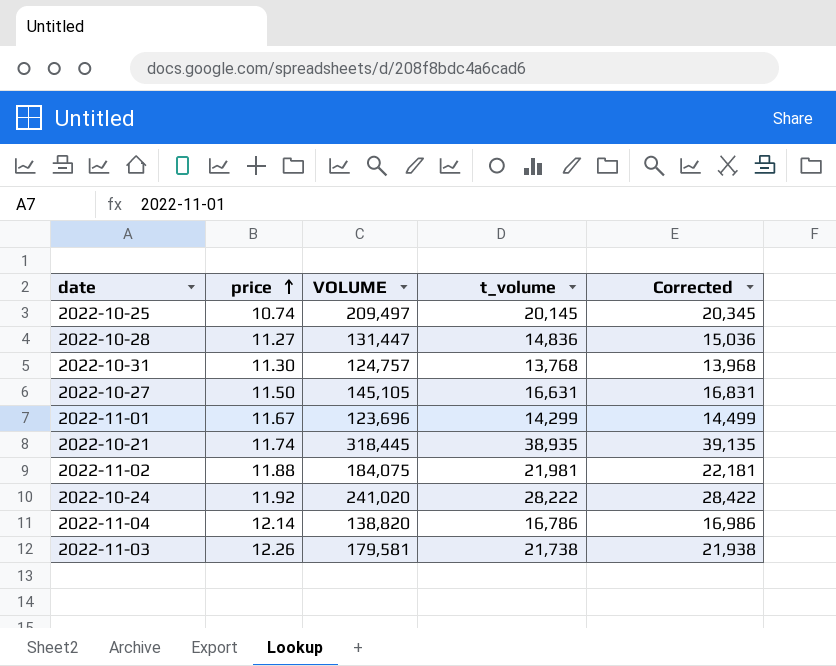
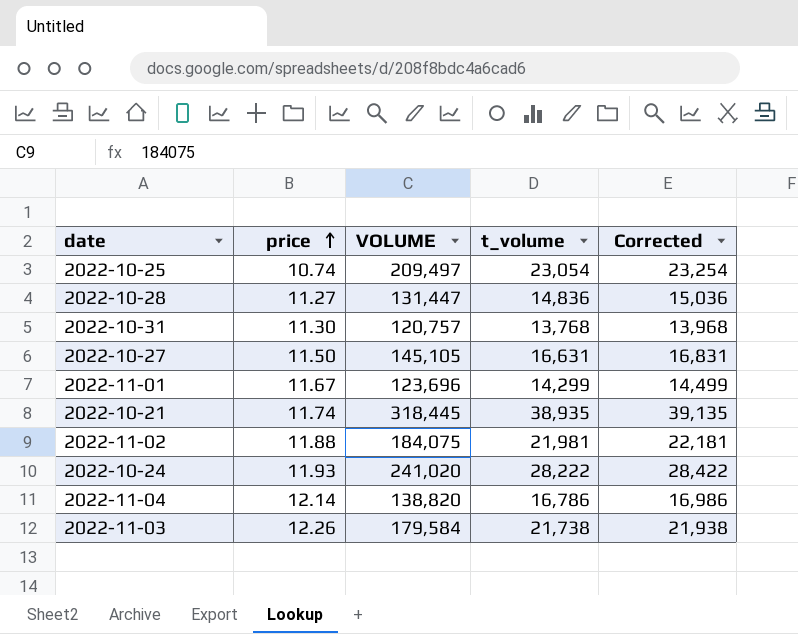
2022-10-25 | t_volume: 20,145 -> 23,054
2022-10-25 | Corrected: 20,345 -> 23,254
2022-10-31 | VOLUME: 124,757 -> 120,757
2022-10-24 | price: 11.92 -> 11.93
2022-11-03 | VOLUME: 179,581 -> 179,584

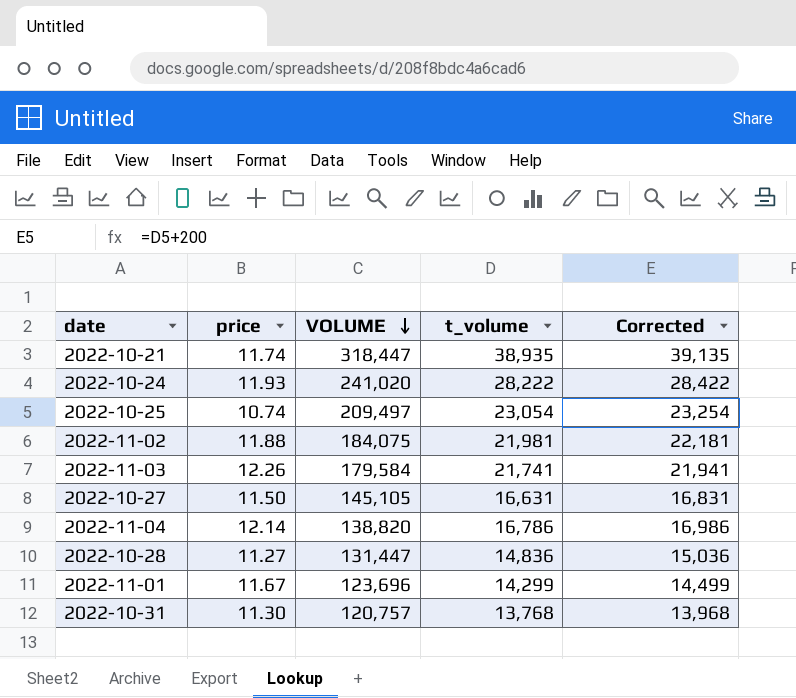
row order: price ascending -> VOLUME descending
2022-10-21 | VOLUME: 318,445 -> 318,447
2022-11-03 | t_volume: 21,738 -> 21,741
2022-11-03 | Corrected: 21,938 -> 21,941

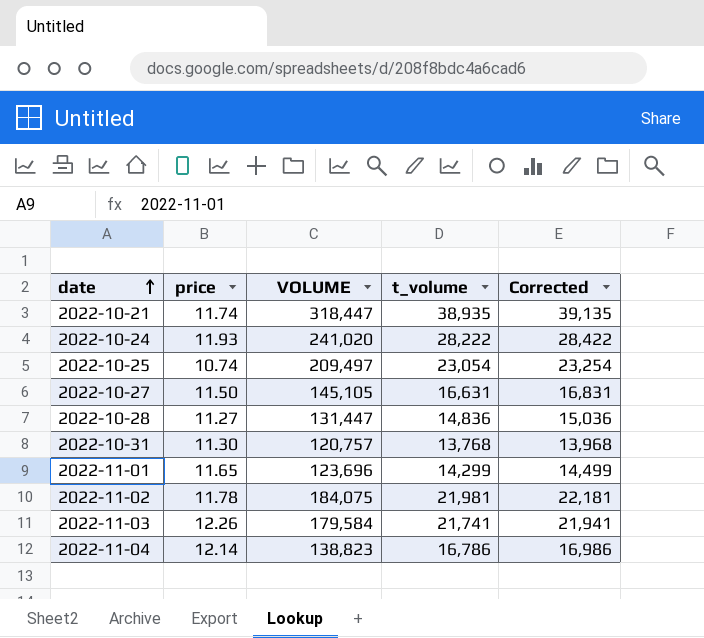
row order: VOLUME descending -> date ascending
2022-11-01 | price: 11.67 -> 11.65
2022-11-02 | price: 11.88 -> 11.78
2022-11-04 | VOLUME: 138,820 -> 138,823

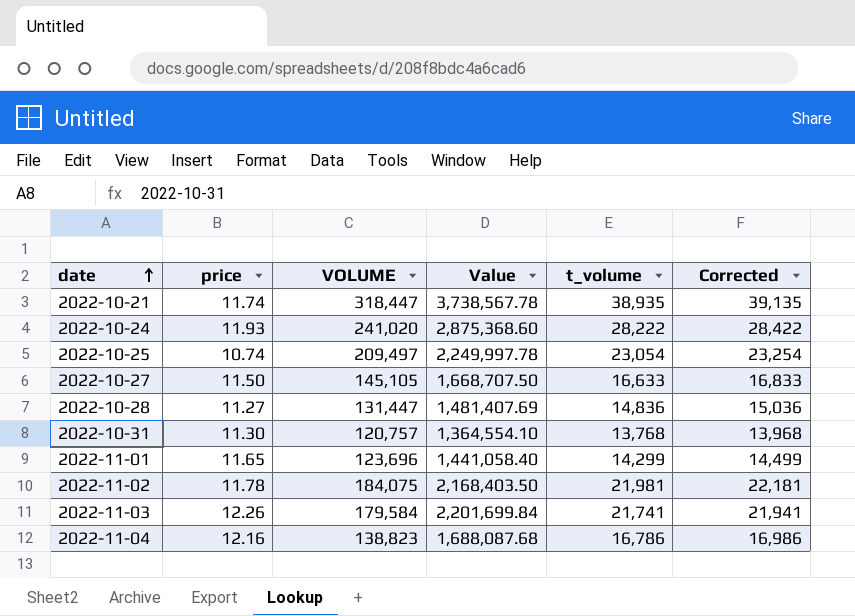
column Value | formula: none -> [price] * [VOLUME]
2022-10-27 | t_volume: 16,631 -> 16,633
2022-10-27 | Corrected: 16,831 -> 16,833
2022-11-04 | price: 12.14 -> 12.16

